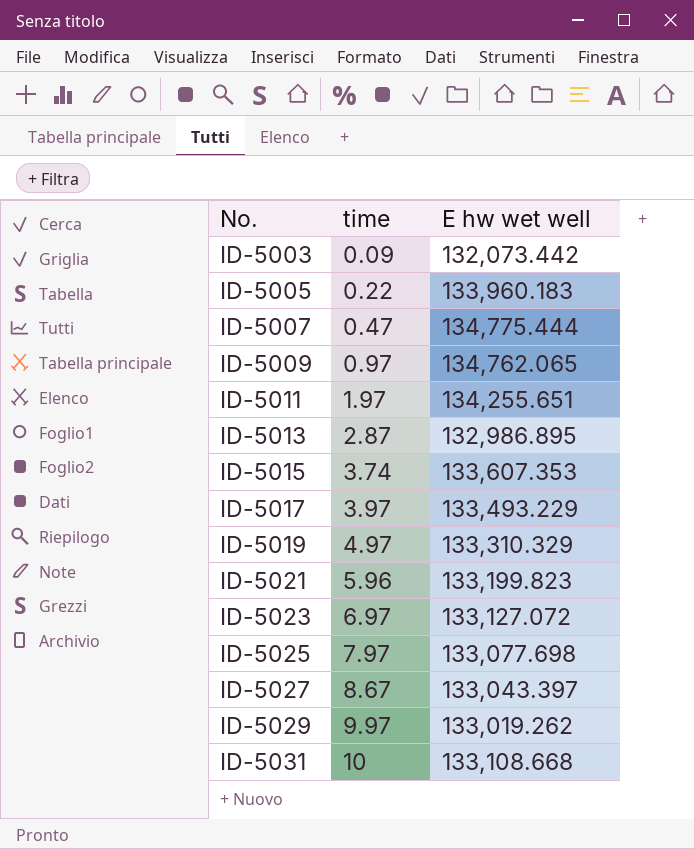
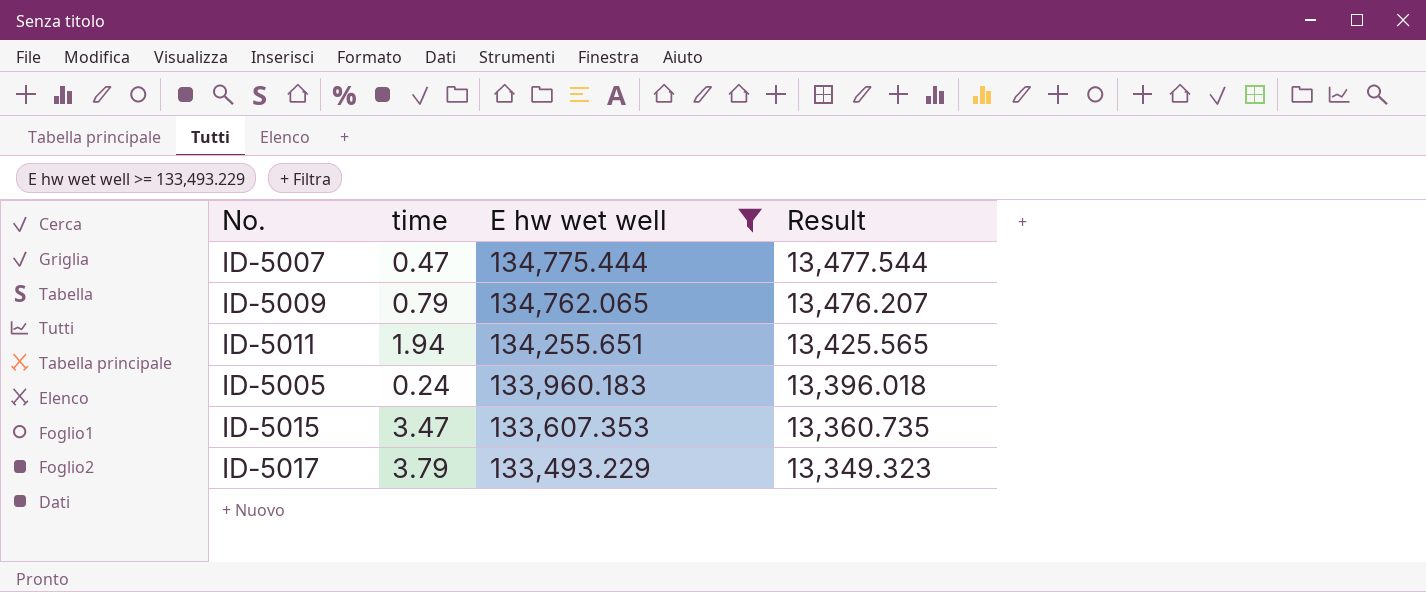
filter: none -> E hw wet well >= 133,493.229
row order: No. ascending -> E hw wet well descending
column Result | formula: none -> [E hw wet well] * 0.1
ID-5009 | time: 0.97 -> 0.79
ID-5011 | time: 1.97 -> 1.94
ID-5005 | time: 0.22 -> 0.24
ID-5015 | time: 3.74 -> 3.47
ID-5017 | time: 3.97 -> 3.79

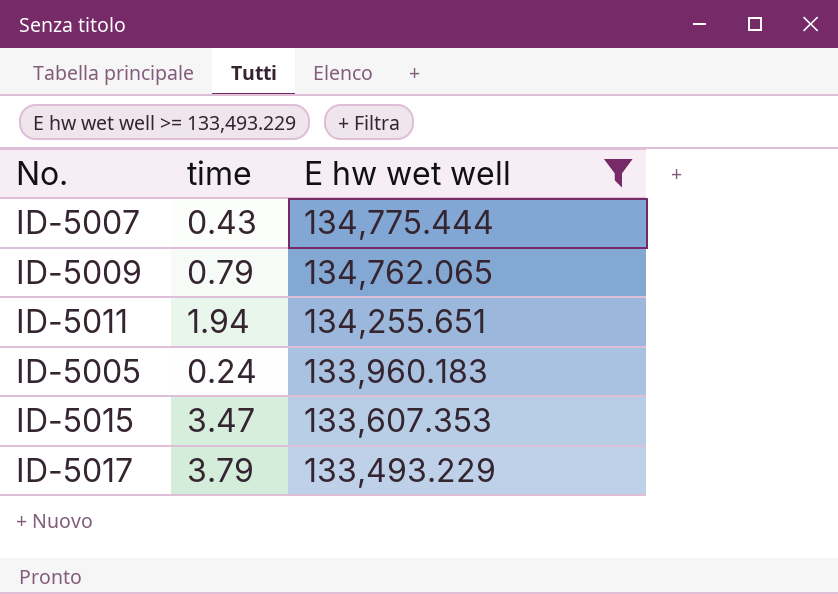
column Result | formula: [E hw wet well] * 0.1 -> none
ID-5007 | time: 0.47 -> 0.43

